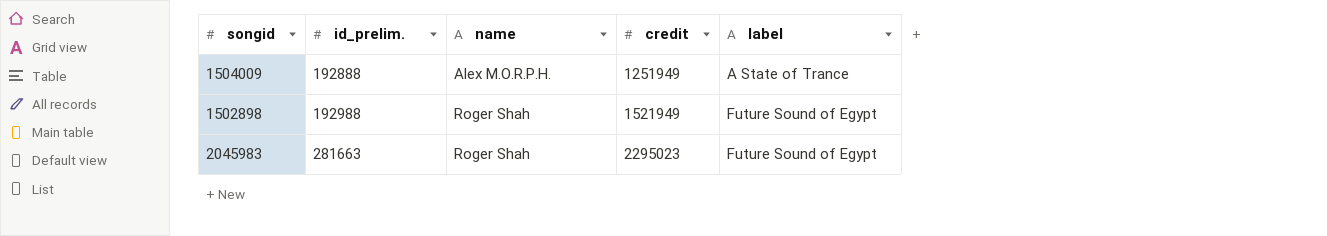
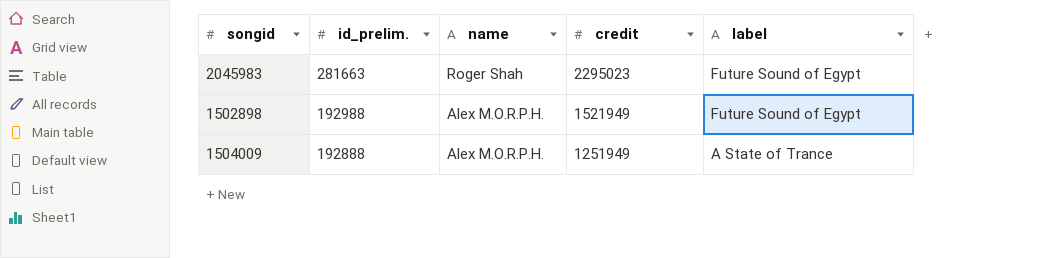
row order: id_prelim. ascending -> id_prelim. descending
1502898 | name: Roger Shah -> Alex M.O.R.P.H.

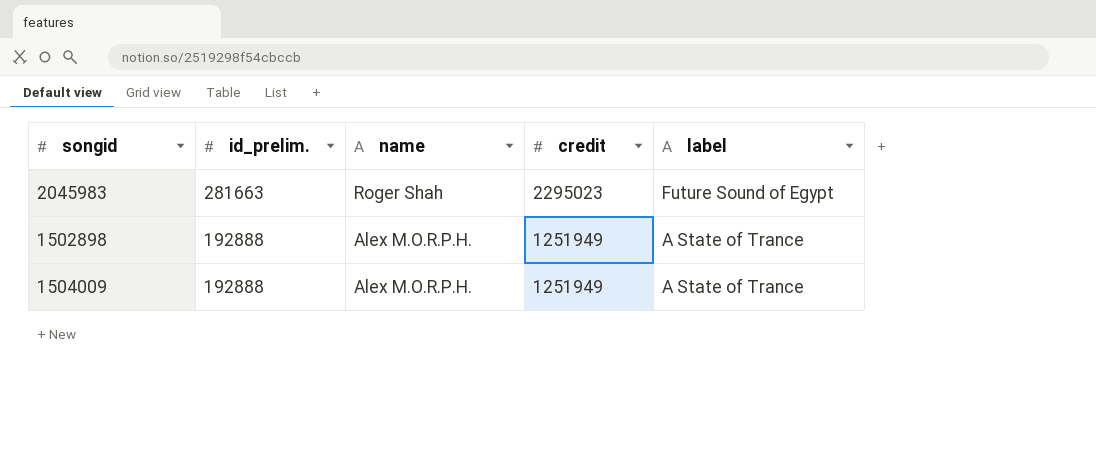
1502898 | id_prelim.: 192988 -> 192888
1502898 | credit: 1521949 -> 1251949
1502898 | label: Future Sound of Egypt -> A State of Trance

